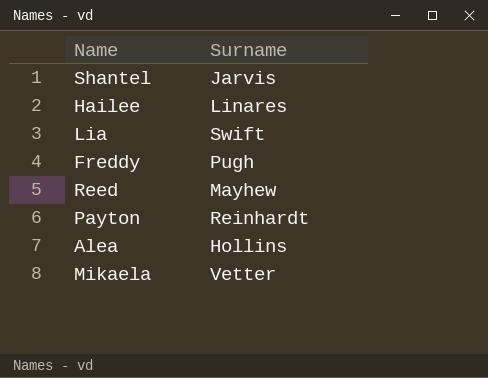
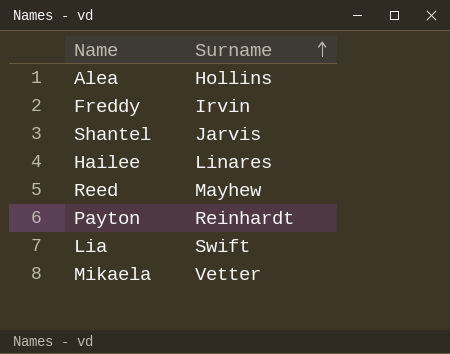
row order: none -> Surname ascending
Freddy | Surname: Pugh -> Irvin

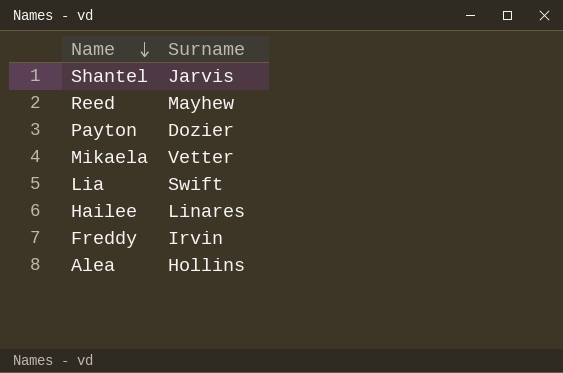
row order: Surname ascending -> Name descending
Payton | Surname: Reinhardt -> Dozier

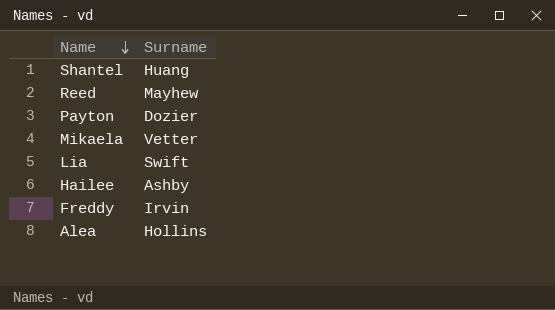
Shantel | Surname: Jarvis -> Huang
Hailee | Surname: Linares -> Ashby

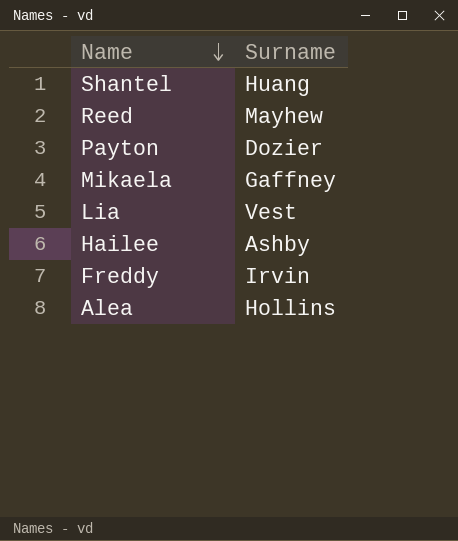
Mikaela | Surname: Vetter -> Gaffney
Lia | Surname: Swift -> Vest

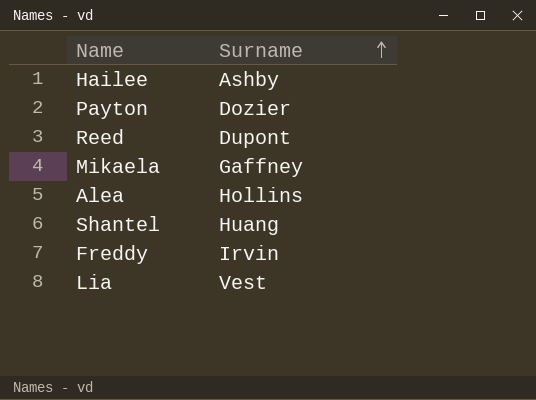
row order: Name descending -> Surname ascending
Reed | Surname: Mayhew -> Dupont

